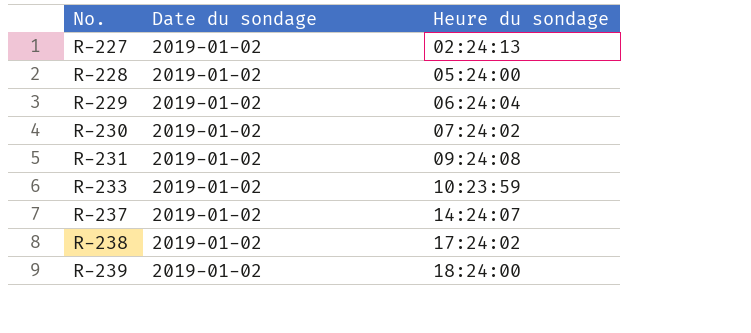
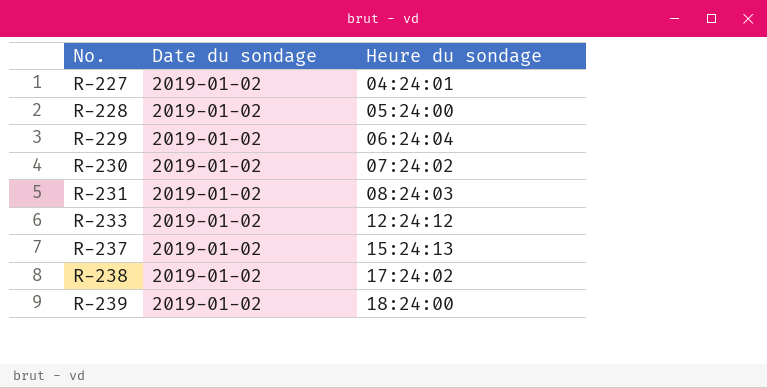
R-227 | Heure du sondage: 02:24:13 -> 04:24:01
R-231 | Heure du sondage: 09:24:08 -> 08:24:03
R-233 | Heure du sondage: 10:23:59 -> 12:24:12
R-237 | Heure du sondage: 14:24:07 -> 15:24:13

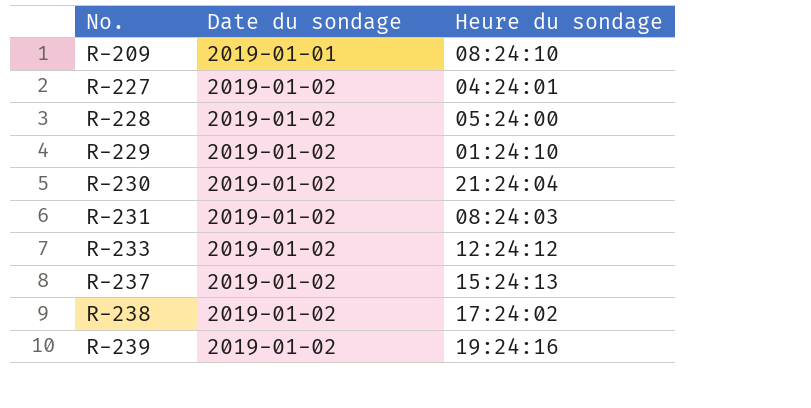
row R-209: none -> 2019-01-01 | 08:24:10
R-229 | Heure du sondage: 06:24:04 -> 01:24:10
R-230 | Heure du sondage: 07:24:02 -> 21:24:04
R-239 | Heure du sondage: 18:24:00 -> 19:24:16

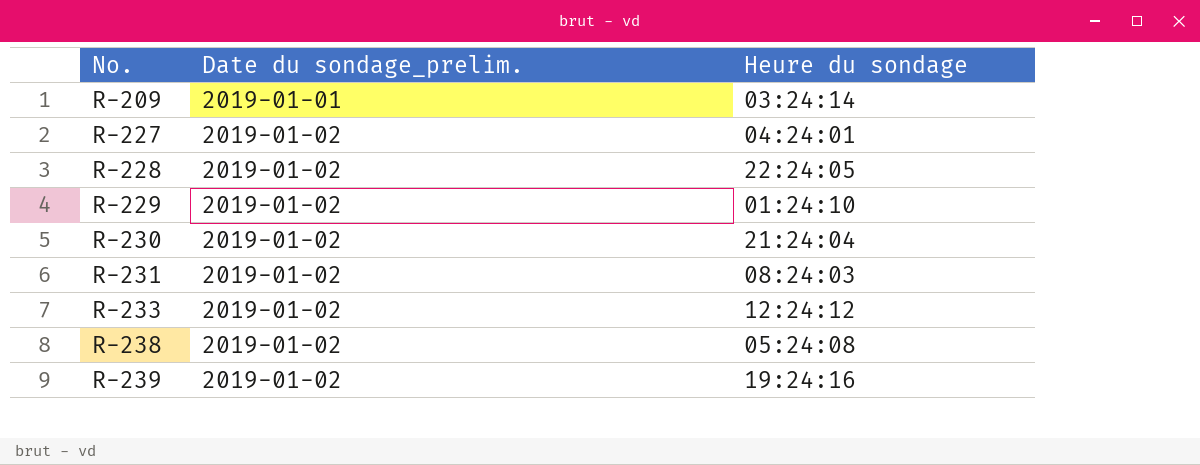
column name: Date du sondage -> Date du sondage_prelim.
row R-237: 2019-01-02 | 15:24:13 -> none
R-209 | Heure du sondage: 08:24:10 -> 03:24:14
R-228 | Heure du sondage: 05:24:00 -> 22:24:05
R-238 | Heure du sondage: 17:24:02 -> 05:24:08

